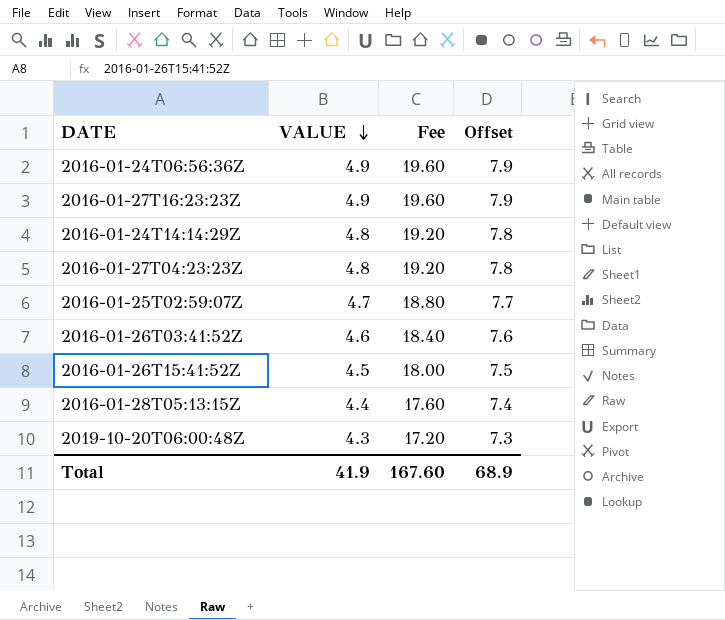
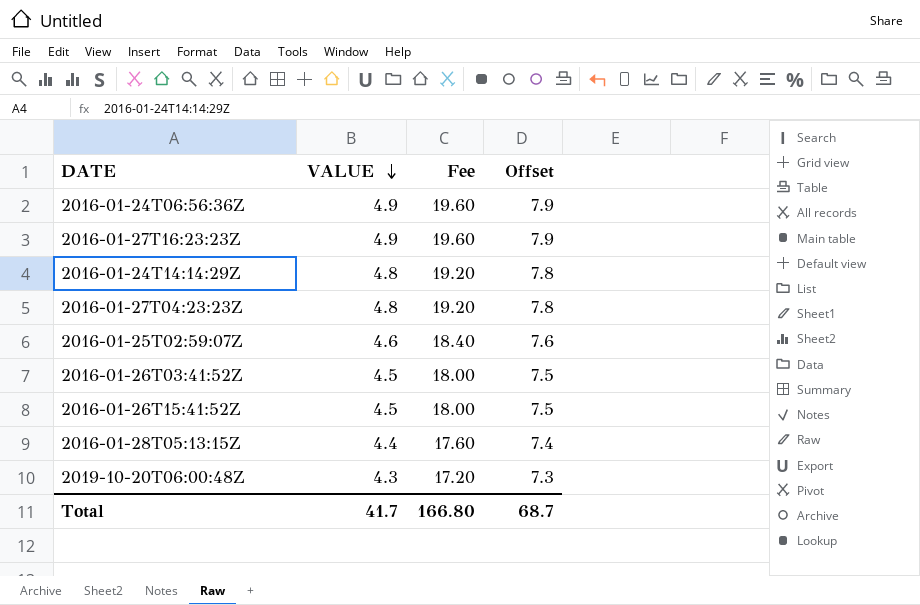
2016-01-25T02:59:07Z | VALUE: 4.7 -> 4.6
2016-01-25T02:59:07Z | Fee: 18.80 -> 18.40
2016-01-25T02:59:07Z | Offset: 7.7 -> 7.6
2016-01-26T03:41:52Z | VALUE: 4.6 -> 4.5
2016-01-26T03:41:52Z | Fee: 18.40 -> 18.00
2016-01-26T03:41:52Z | Offset: 7.6 -> 7.5
Total | VALUE: 41.9 -> 41.7
Total | Fee: 167.60 -> 166.80
Total | Offset: 68.9 -> 68.7

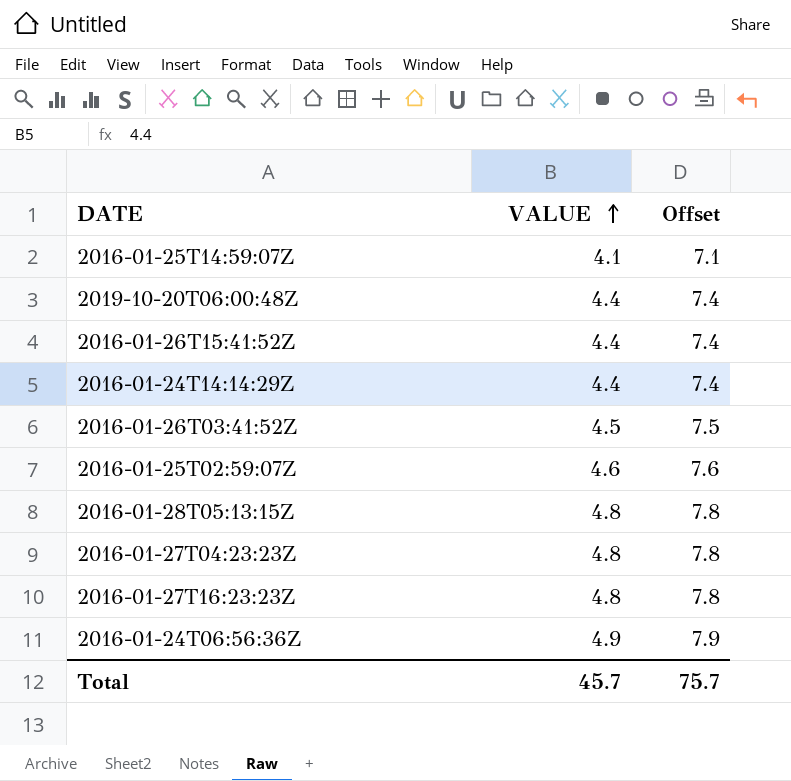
row order: VALUE descending -> VALUE ascending
column Fee | formula: [VALUE] * 4 -> none
row 2016-01-25T14:59:07Z: none -> 4.1 | 7.1
2019-10-20T06:00:48Z | VALUE: 4.3 -> 4.4
2019-10-20T06:00:48Z | Offset: 7.3 -> 7.4
2016-01-26T15:41:52Z | VALUE: 4.5 -> 4.4
2016-01-26T15:41:52Z | Offset: 7.5 -> 7.4
2016-01-24T14:14:29Z | VALUE: 4.8 -> 4.4
2016-01-24T14:14:29Z | Offset: 7.8 -> 7.4
2016-01-28T05:13:15Z | VALUE: 4.4 -> 4.8
2016-01-28T05:13:15Z | Offset: 7.4 -> 7.8
2016-01-27T16:23:23Z | VALUE: 4.9 -> 4.8
2016-01-27T16:23:23Z | Offset: 7.9 -> 7.8
Total | VALUE: 41.7 -> 45.7
Total | Offset: 68.7 -> 75.7

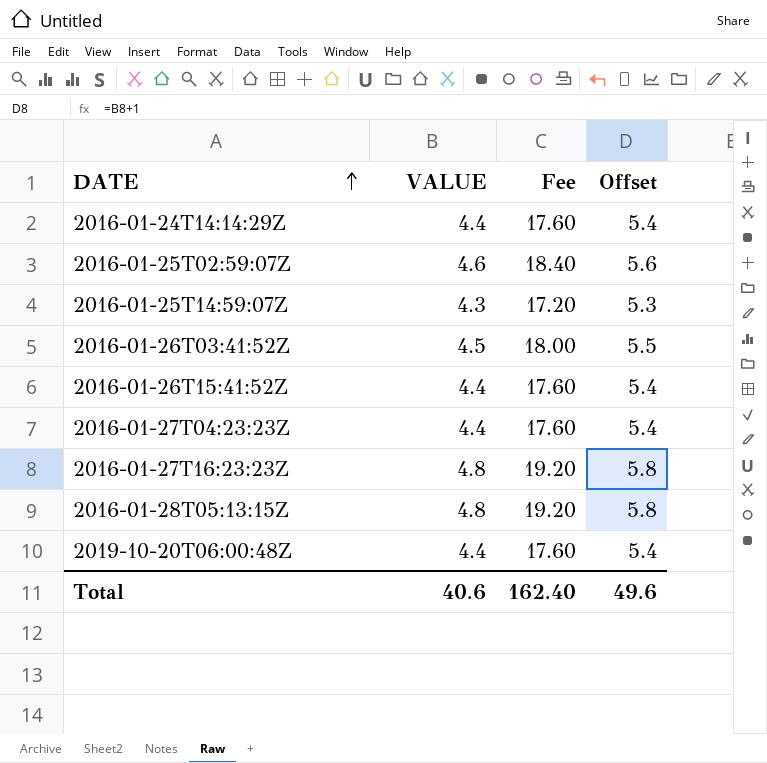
row order: VALUE ascending -> DATE ascending
column Fee | formula: none -> [VALUE] * 4
column Offset | formula: [VALUE] + 3 -> [VALUE] + 1
row 2016-01-24T06:56:36Z: 4.9 | 7.9 -> none
2016-01-25T14:59:07Z | VALUE: 4.1 -> 4.3
2016-01-27T04:23:23Z | VALUE: 4.8 -> 4.4
Total | VALUE: 45.7 -> 40.6
Total | Offset: 75.7 -> 49.6

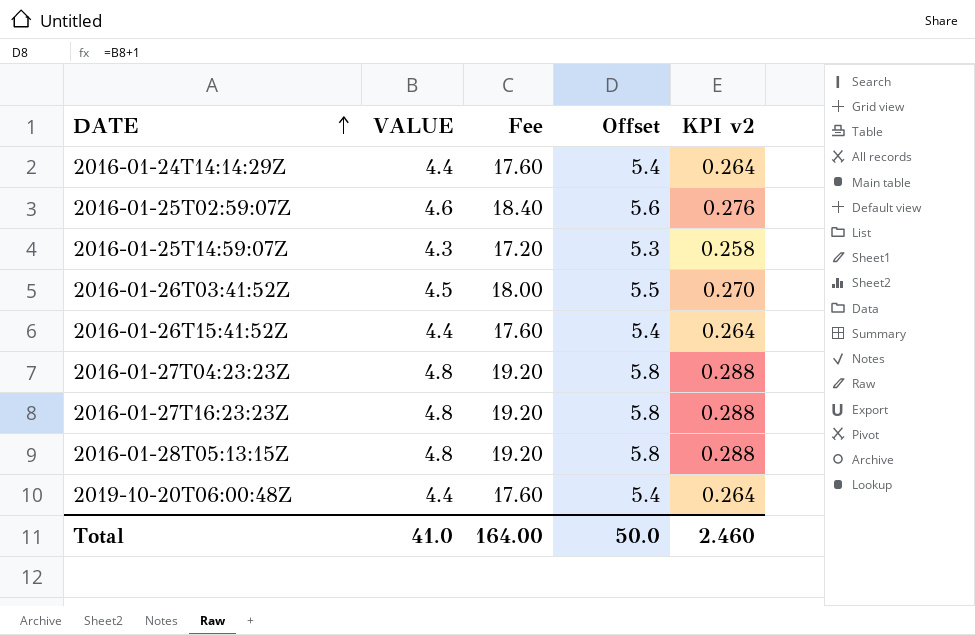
column KPI v2 | formula: none -> [VALUE] * 0.06
2016-01-27T04:23:23Z | VALUE: 4.4 -> 4.8
2016-01-27T04:23:23Z | Fee: 17.60 -> 19.20
2016-01-27T04:23:23Z | Offset: 5.4 -> 5.8
Total | VALUE: 40.6 -> 41.0
Total | Fee: 162.40 -> 164.00
Total | Offset: 49.6 -> 50.0

